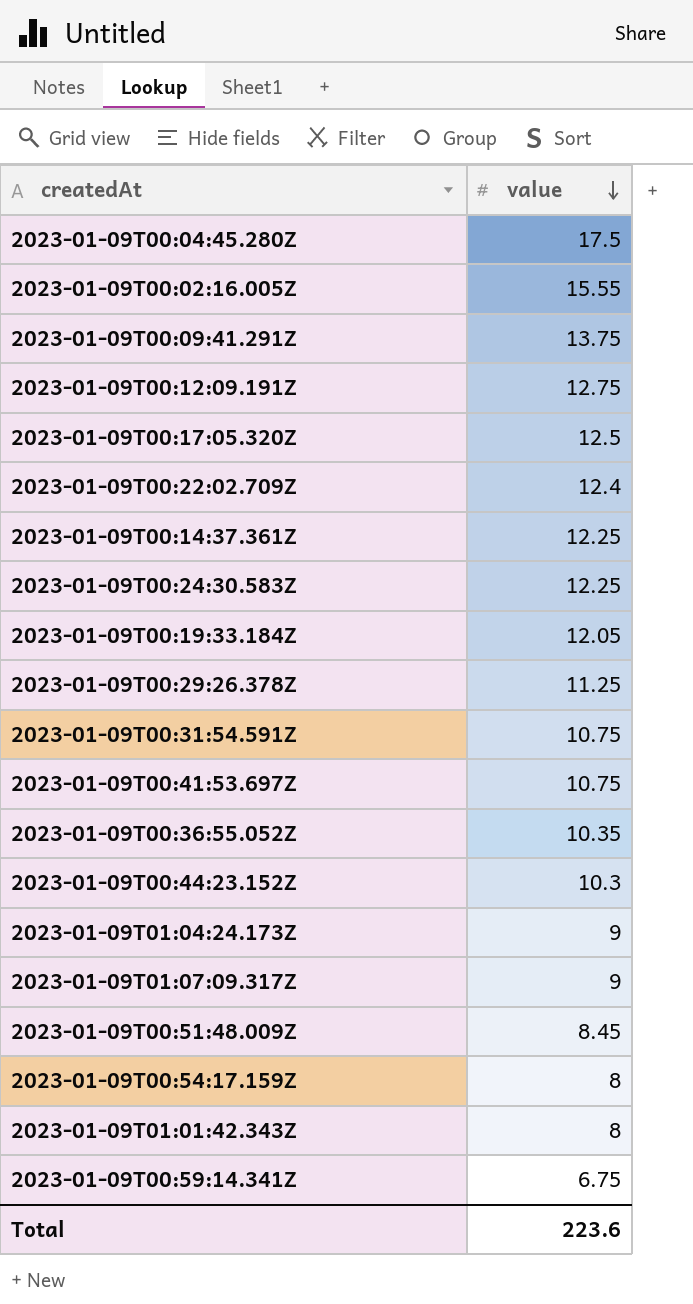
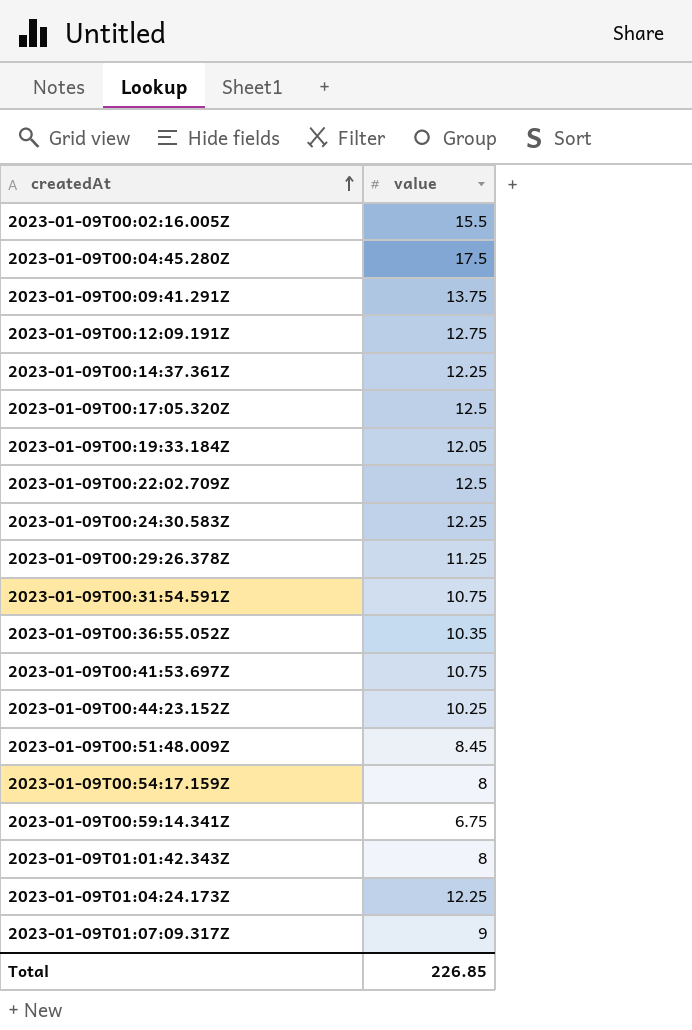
row order: value descending -> createdAt ascending
2023-01-09T00:02:16.005Z | value: 15.55 -> 15.5
2023-01-09T00:22:02.709Z | value: 12.4 -> 12.5
2023-01-09T00:44:23.152Z | value: 10.3 -> 10.25
2023-01-09T01:04:24.173Z | value: 9 -> 12.25
Total | value: 223.6 -> 226.85

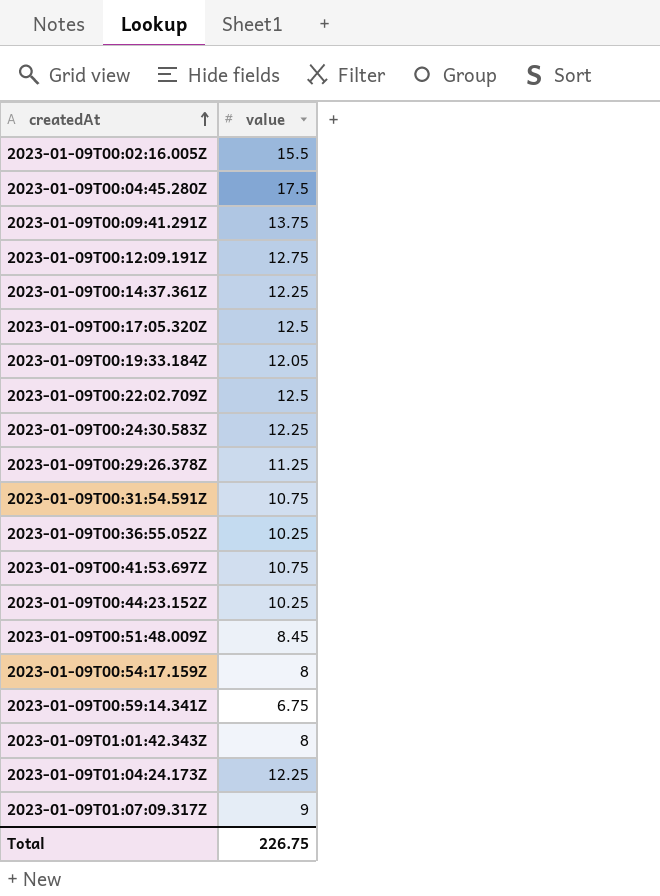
2023-01-09T00:36:55.052Z | value: 10.35 -> 10.25
Total | value: 226.85 -> 226.75

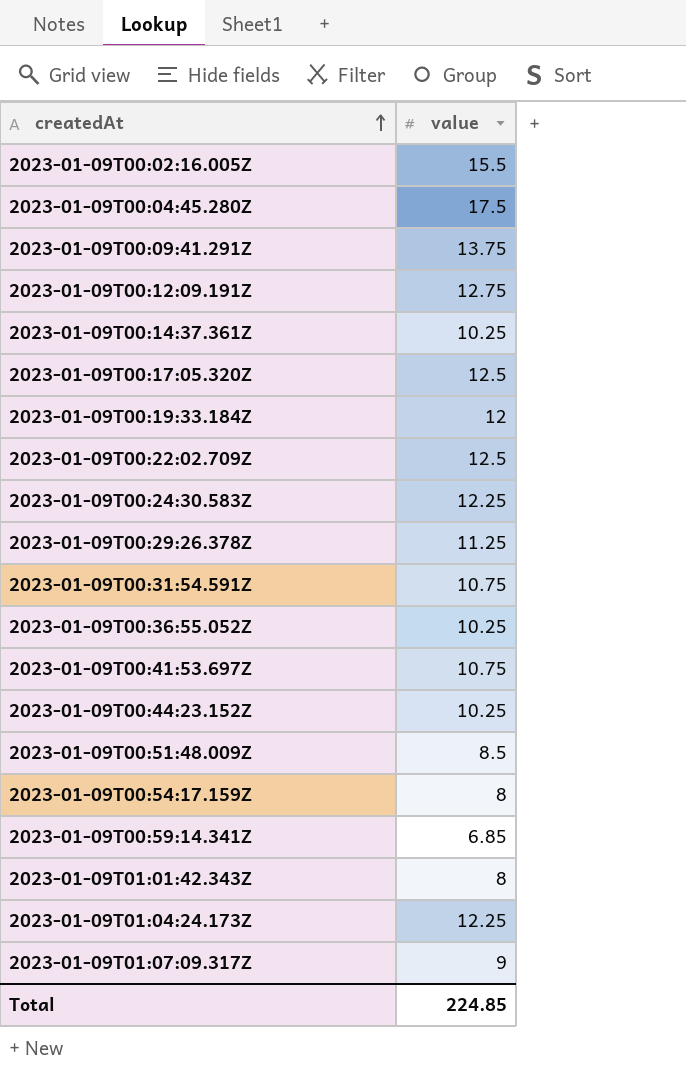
2023-01-09T00:14:37.361Z | value: 12.25 -> 10.25
2023-01-09T00:19:33.184Z | value: 12.05 -> 12
2023-01-09T00:51:48.009Z | value: 8.45 -> 8.5
2023-01-09T00:59:14.341Z | value: 6.75 -> 6.85
Total | value: 226.75 -> 224.85

